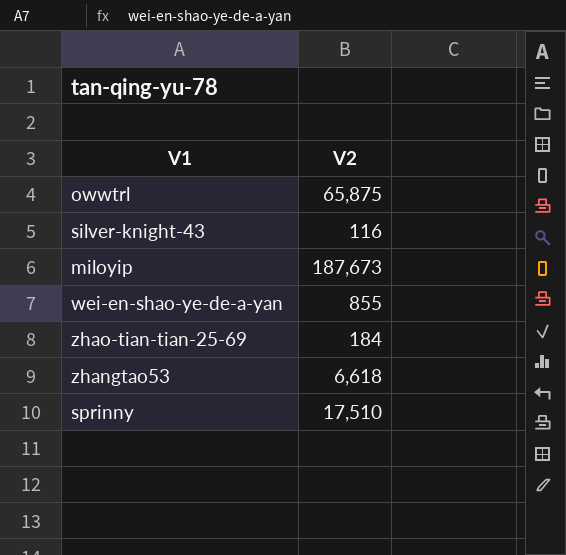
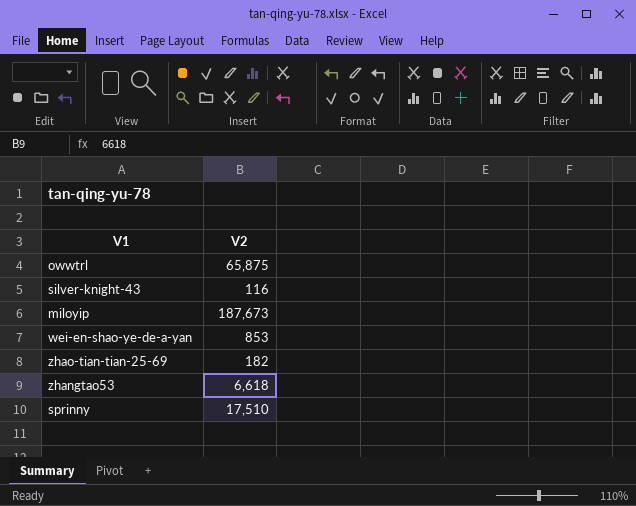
wei-en-shao-ye-de-a-yan | V2: 855 -> 853
zhao-tian-tian-25-69 | V2: 184 -> 182

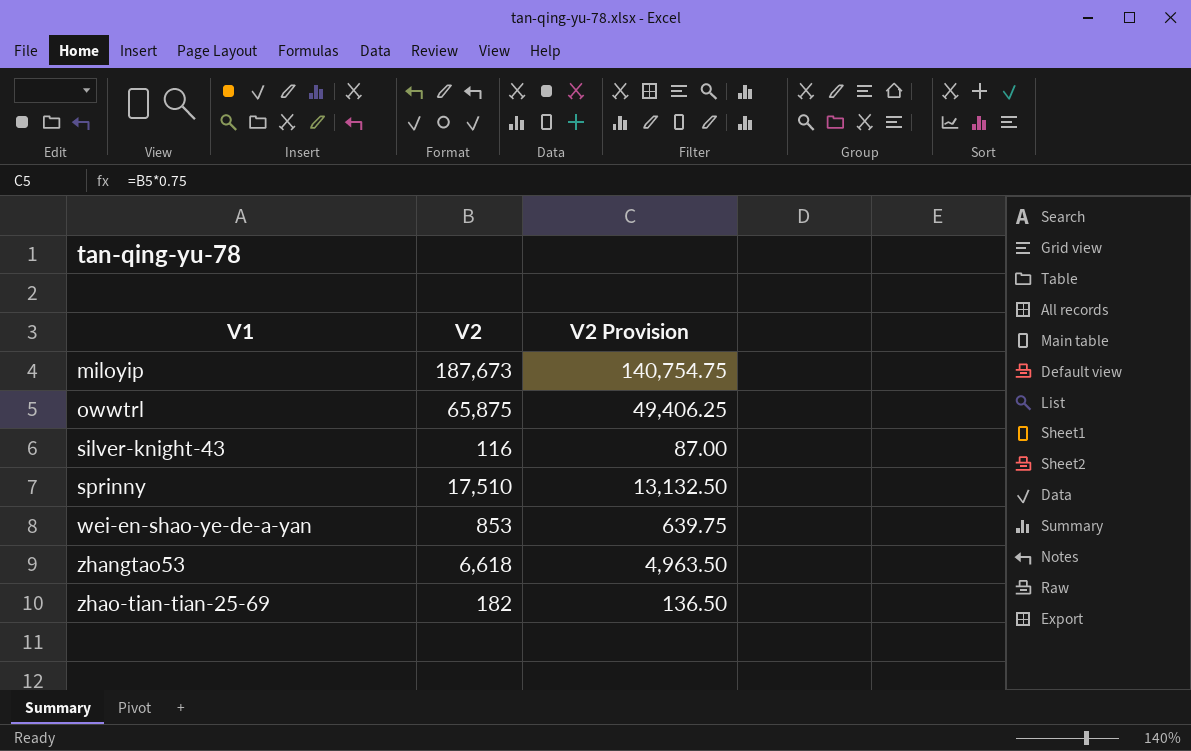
row order: none -> V1 ascending
column V2 Provision | formula: none -> [V2] * 0.75

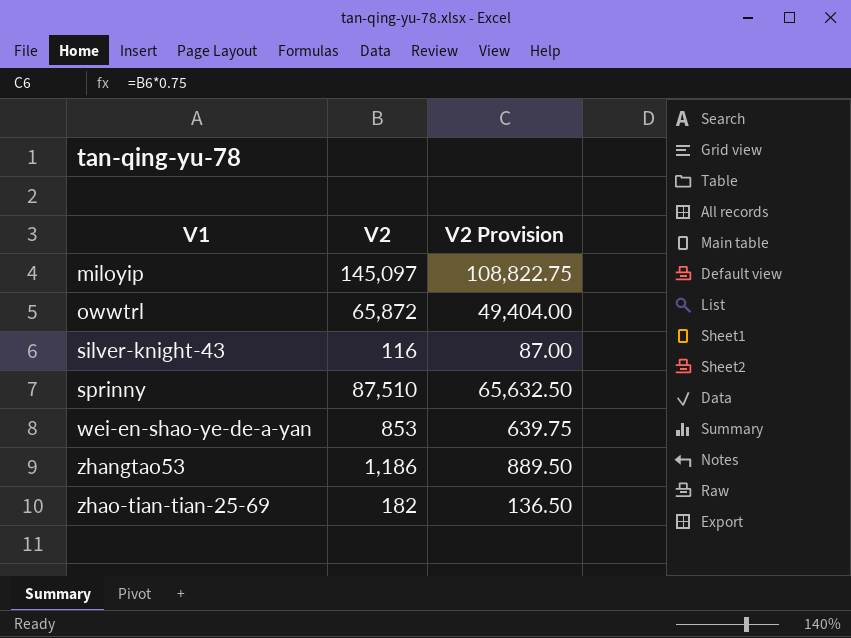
miloyip | V2: 187,673 -> 145,097
miloyip | V2 Provision: 140,754.75 -> 108,822.75
owwtrl | V2: 65,875 -> 65,872
owwtrl | V2 Provision: 49,406.25 -> 49,404.00
sprinny | V2: 17,510 -> 87,510
sprinny | V2 Provision: 13,132.50 -> 65,632.50
zhangtao53 | V2: 6,618 -> 1,186
zhangtao53 | V2 Provision: 4,963.50 -> 889.50

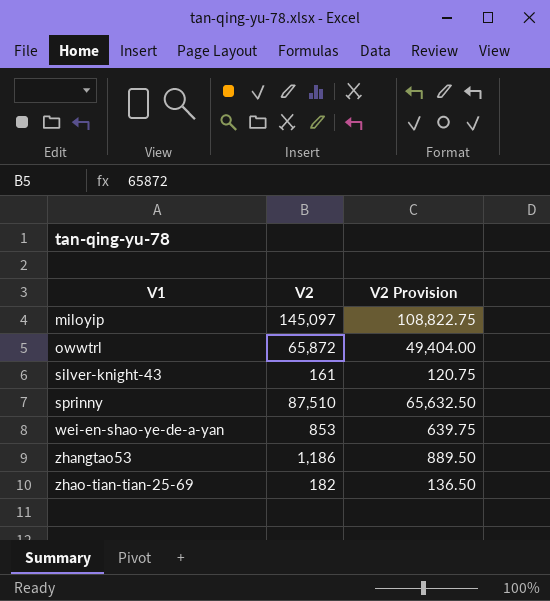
silver-knight-43 | V2: 116 -> 161
silver-knight-43 | V2 Provision: 87.00 -> 120.75

